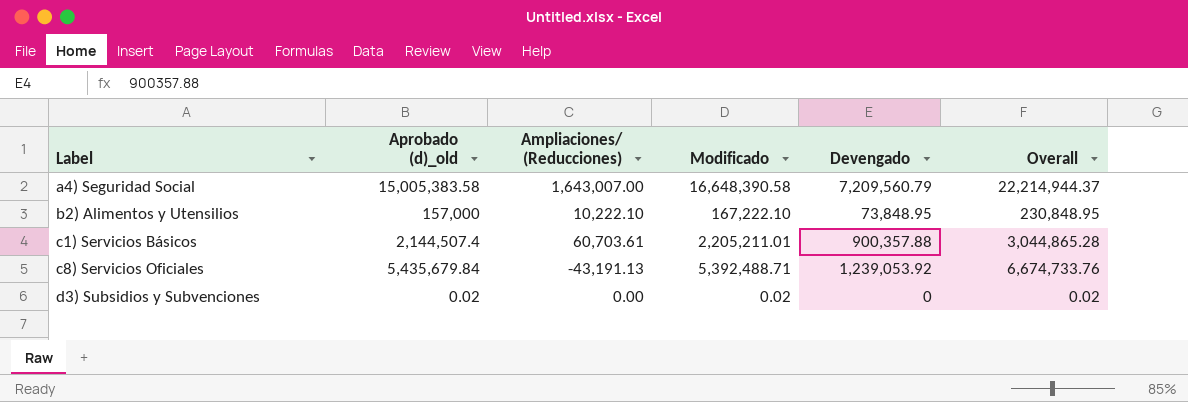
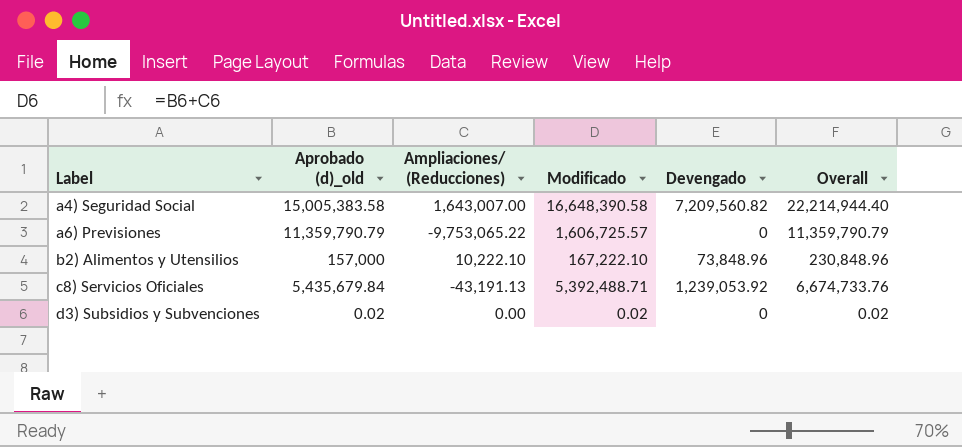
row c1) Servicios Básicos: 2,144,507.4 | 60,703.61 | 2,205,211.01 | 900,357.88 | 3,044,865.28 -> none
a4) Seguridad Social | Devengado: 7,209,560.79 -> 7,209,560.82
a4) Seguridad Social | Overall: 22,214,944.37 -> 22,214,944.40
row a6) Previsiones: none -> 11,359,790.79 | -9,753,065.22 | 1,606,725.57 | 0 | 11,359,790.79
b2) Alimentos y Utensilios | Devengado: 73,848.95 -> 73,848.96
b2) Alimentos y Utensilios | Overall: 230,848.95 -> 230,848.96

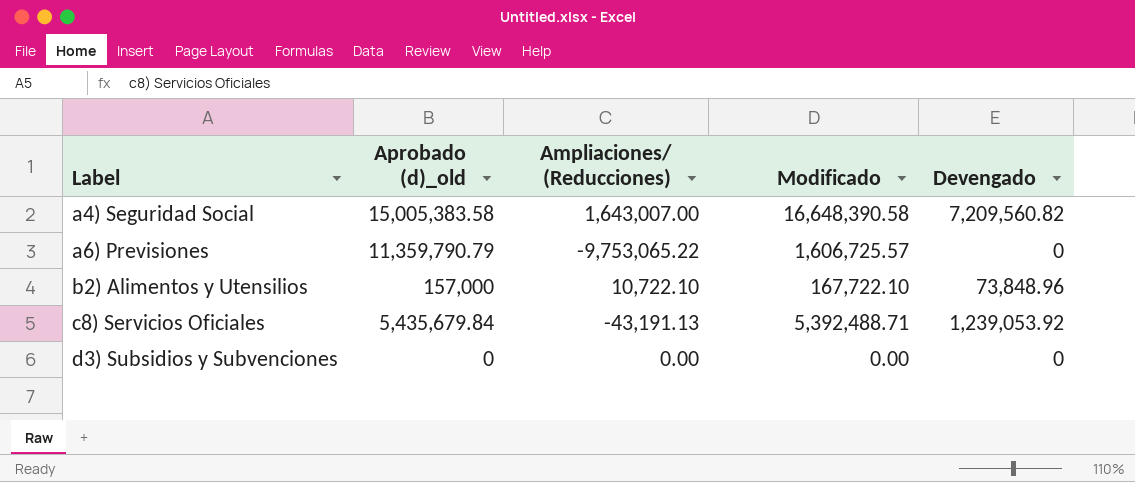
column Overall | formula: [Aprobado (d)_old] + [Devengado] -> none
b2) Alimentos y Utensilios | Ampliaciones/ (Reducciones): 10,222.10 -> 10,722.10
b2) Alimentos y Utensilios | Modificado: 167,222.10 -> 167,722.10
d3) Subsidios y Subvenciones | Aprobado (d)_old: 0.02 -> 0
d3) Subsidios y Subvenciones | Modificado: 0.02 -> 0.00

